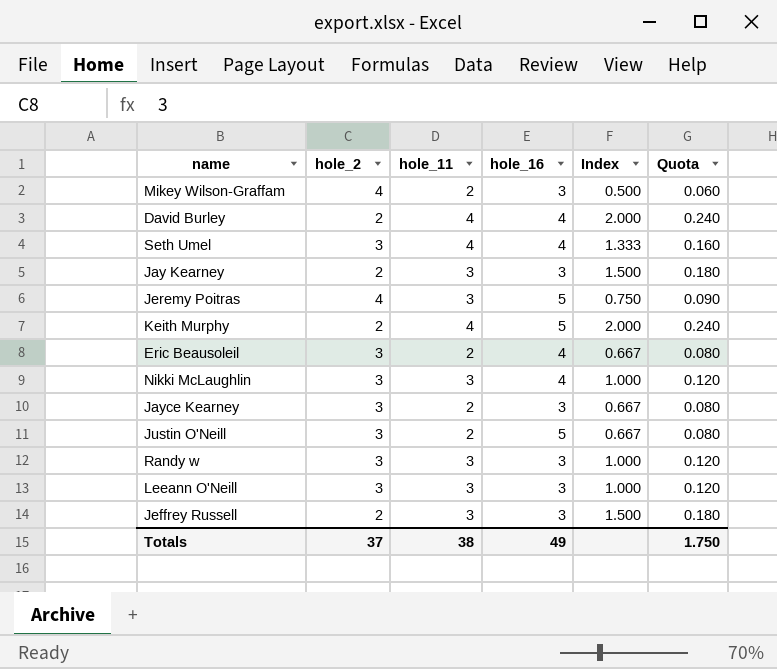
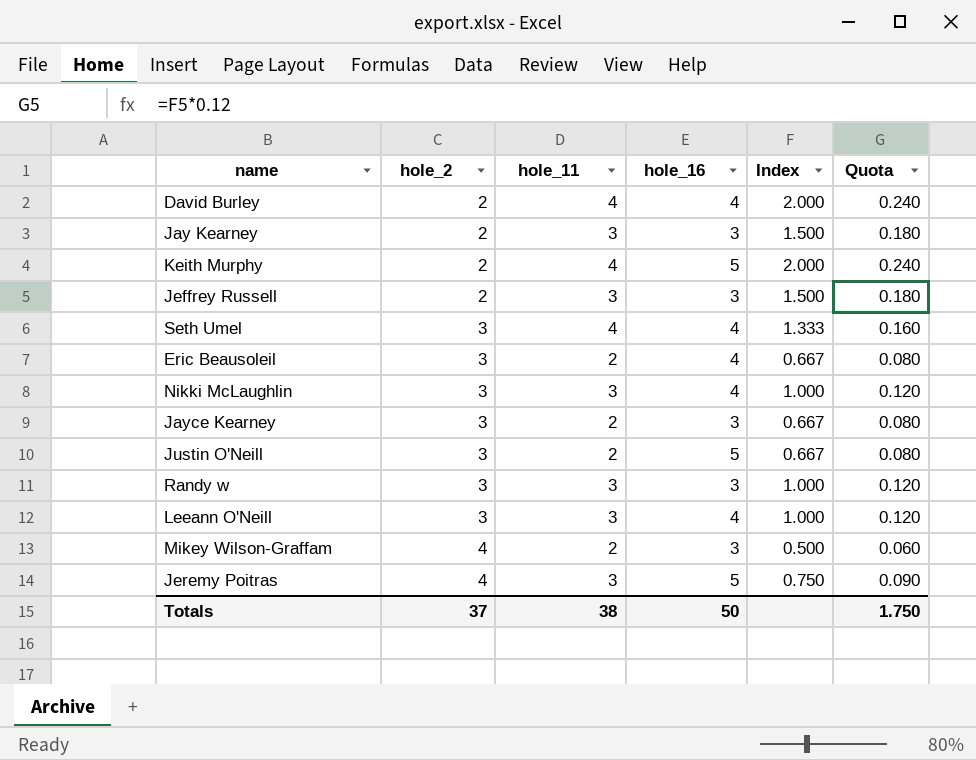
row order: none -> hole_2 ascending
Leeann O'Neill | hole_16: 3 -> 4
Totals | hole_16: 49 -> 50

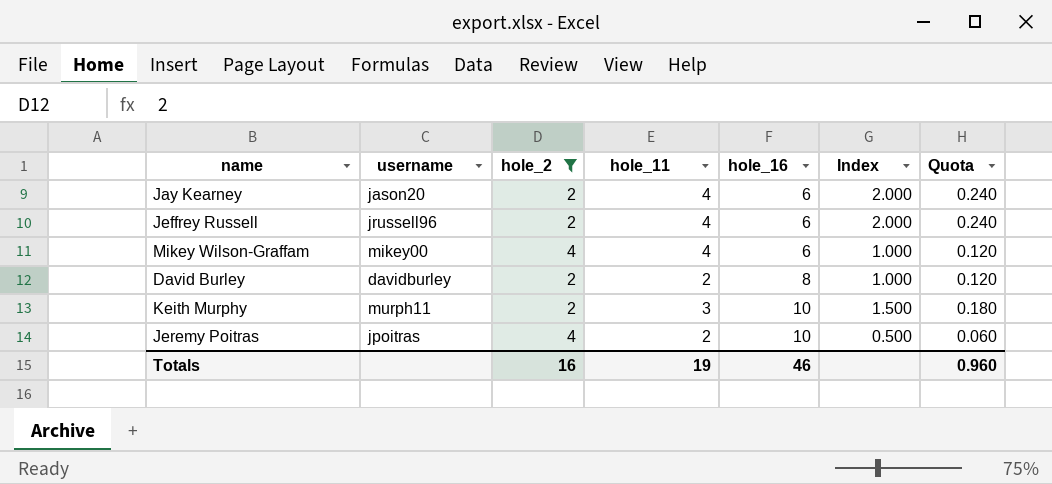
filter: none -> hole_2 != 3
row order: hole_2 ascending -> hole_16 ascending
column username | position: none -> 2
Jay Kearney | hole_11: 3 -> 4
Jay Kearney | hole_16: 3 -> 6
Jay Kearney | Index: 1.500 -> 2.000
Jay Kearney | Quota: 0.180 -> 0.240
Jeffrey Russell | hole_11: 3 -> 4
Jeffrey Russell | hole_16: 3 -> 6
Jeffrey Russell | Index: 1.500 -> 2.000
Jeffrey Russell | Quota: 0.180 -> 0.240
Mikey Wilson-Graffam | hole_11: 2 -> 4
Mikey Wilson-Graffam | hole_16: 3 -> 6
Mikey Wilson-Graffam | Index: 0.500 -> 1.000
Mikey Wilson-Graffam | Quota: 0.060 -> 0.120
David Burley | hole_11: 4 -> 2
David Burley | hole_16: 4 -> 8
David Burley | Index: 2.000 -> 1.000
David Burley | Quota: 0.240 -> 0.120
Keith Murphy | hole_11: 4 -> 3
Keith Murphy | hole_16: 5 -> 10
Keith Murphy | Index: 2.000 -> 1.500
Keith Murphy | Quota: 0.240 -> 0.180
Jeremy Poitras | hole_11: 3 -> 2
Jeremy Poitras | hole_16: 5 -> 10
Jeremy Poitras | Index: 0.750 -> 0.500
Jeremy Poitras | Quota: 0.090 -> 0.060
Totals | hole_2: 37 -> 16
Totals | hole_11: 38 -> 19
Totals | hole_16: 50 -> 46
Totals | Quota: 1.750 -> 0.960

